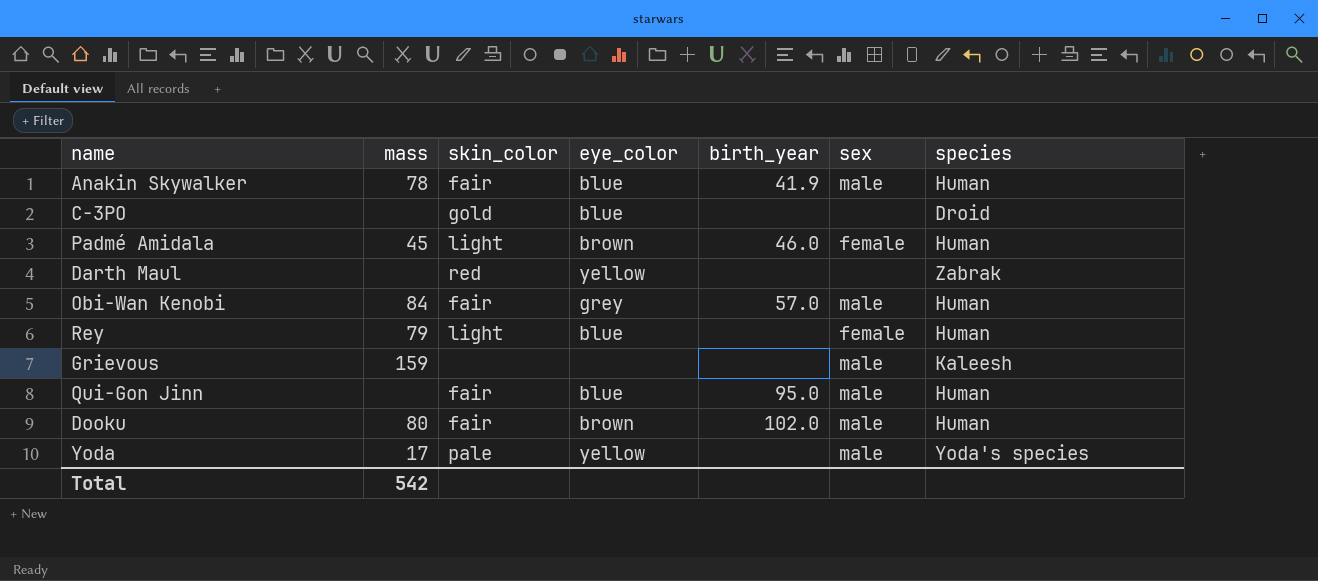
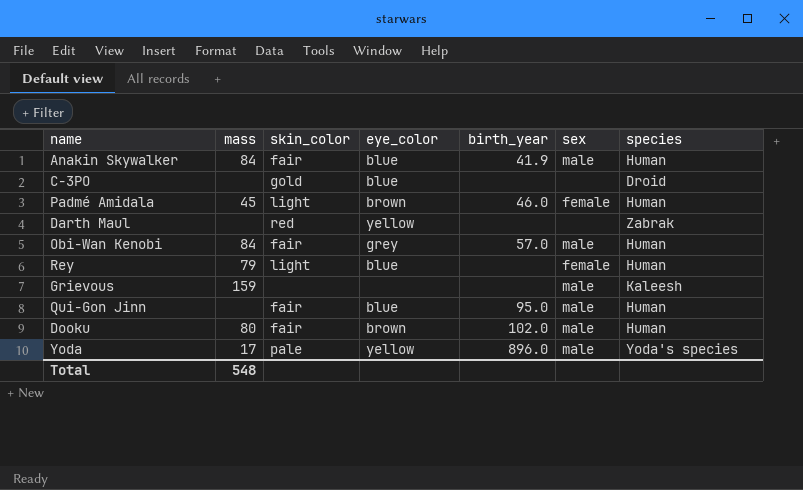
Anakin Skywalker | mass: 78 -> 84
Yoda | birth_year: none -> 896.0
Total | mass: 542 -> 548

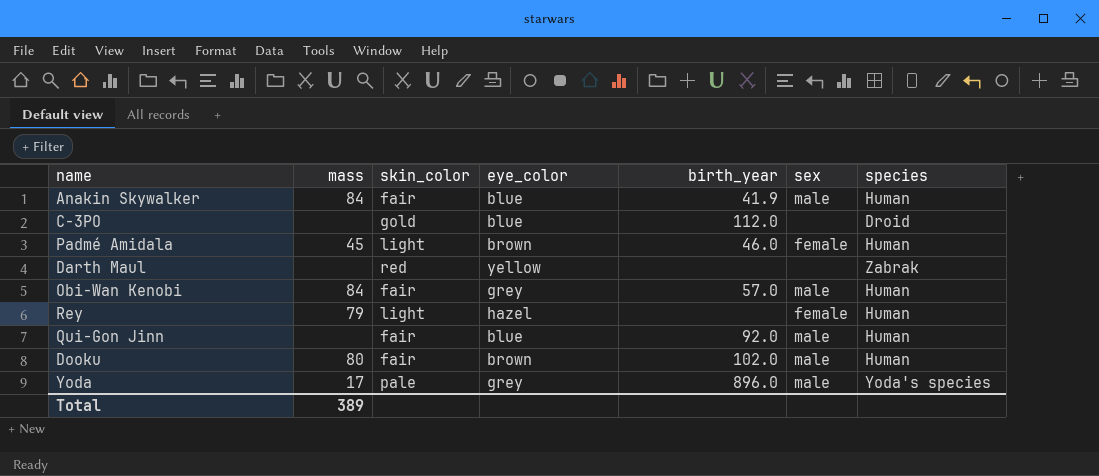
row Grievous: 159 | none | none | none | male | Kaleesh -> none
C-3PO | birth_year: none -> 112.0
Rey | eye_color: blue -> hazel
Qui-Gon Jinn | birth_year: 95.0 -> 92.0
Yoda | eye_color: yellow -> grey
Total | mass: 548 -> 389

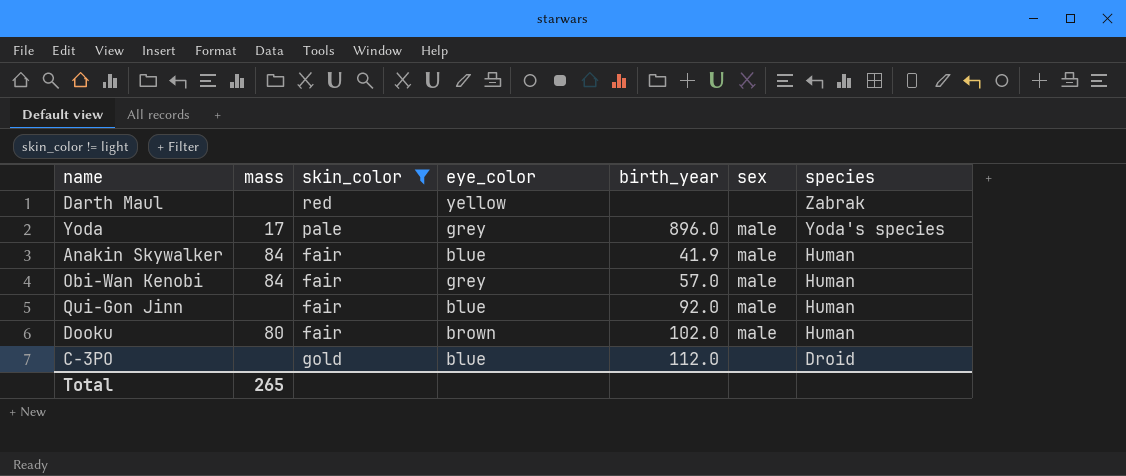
filter: none -> skin_color != light
row order: none -> species descending
Total | mass: 389 -> 265

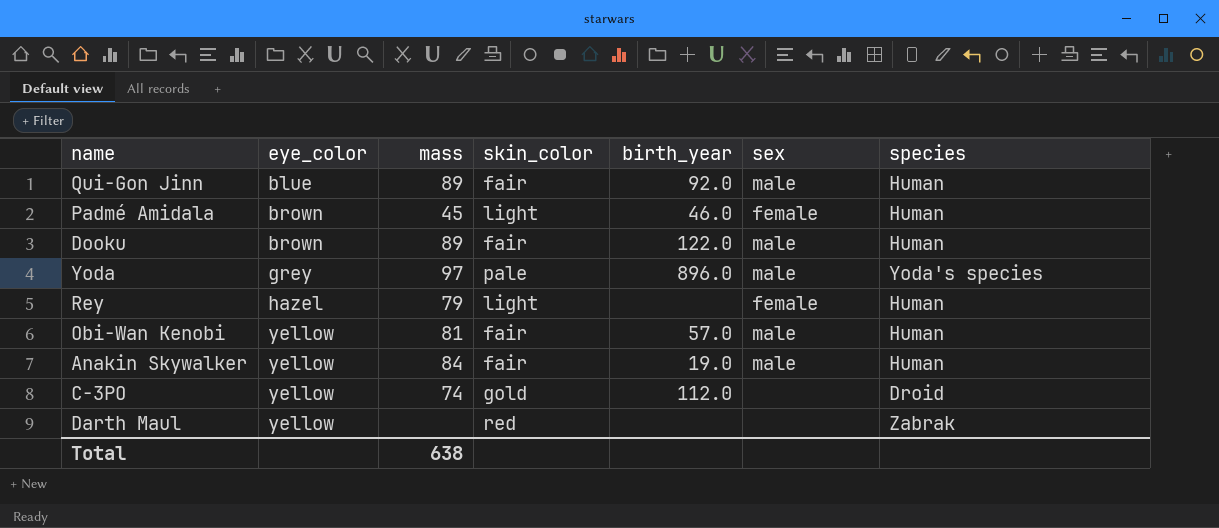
filter: skin_color != light -> none
row order: species descending -> eye_color ascending
column eye_color | position: 4 -> 2
Qui-Gon Jinn | mass: none -> 89
Dooku | mass: 80 -> 89
Dooku | birth_year: 102.0 -> 122.0
Yoda | mass: 17 -> 97
Obi-Wan Kenobi | eye_color: grey -> yellow
Obi-Wan Kenobi | mass: 84 -> 81
Anakin Skywalker | eye_color: blue -> yellow
Anakin Skywalker | birth_year: 41.9 -> 19.0
C-3PO | eye_color: blue -> yellow
C-3PO | mass: none -> 74
Total | mass: 265 -> 638

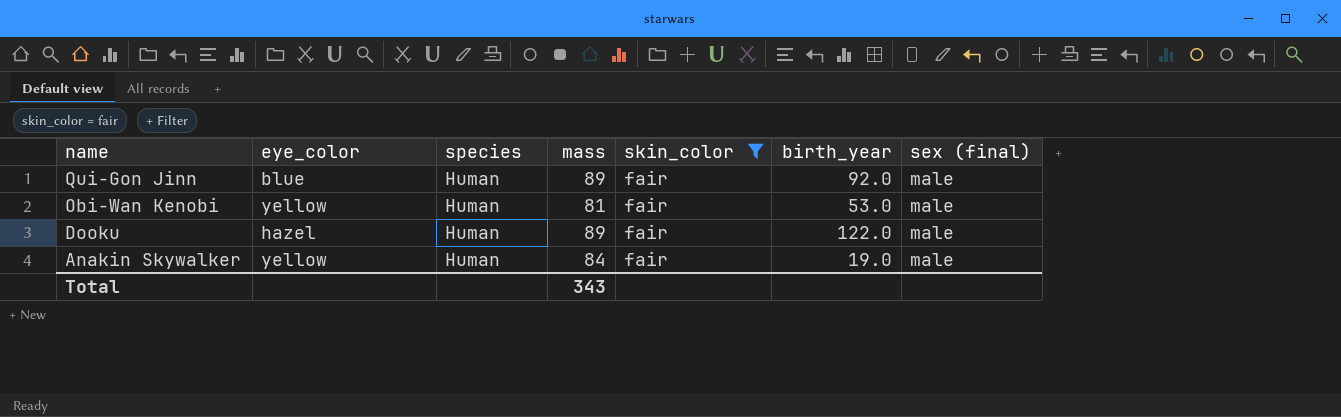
filter: none -> skin_color = fair
row order: eye_color ascending -> name descending
column species | position: 7 -> 3
column name: sex -> sex (final)
Obi-Wan Kenobi | birth_year: 57.0 -> 53.0
Dooku | eye_color: brown -> hazel
Total | mass: 638 -> 343

